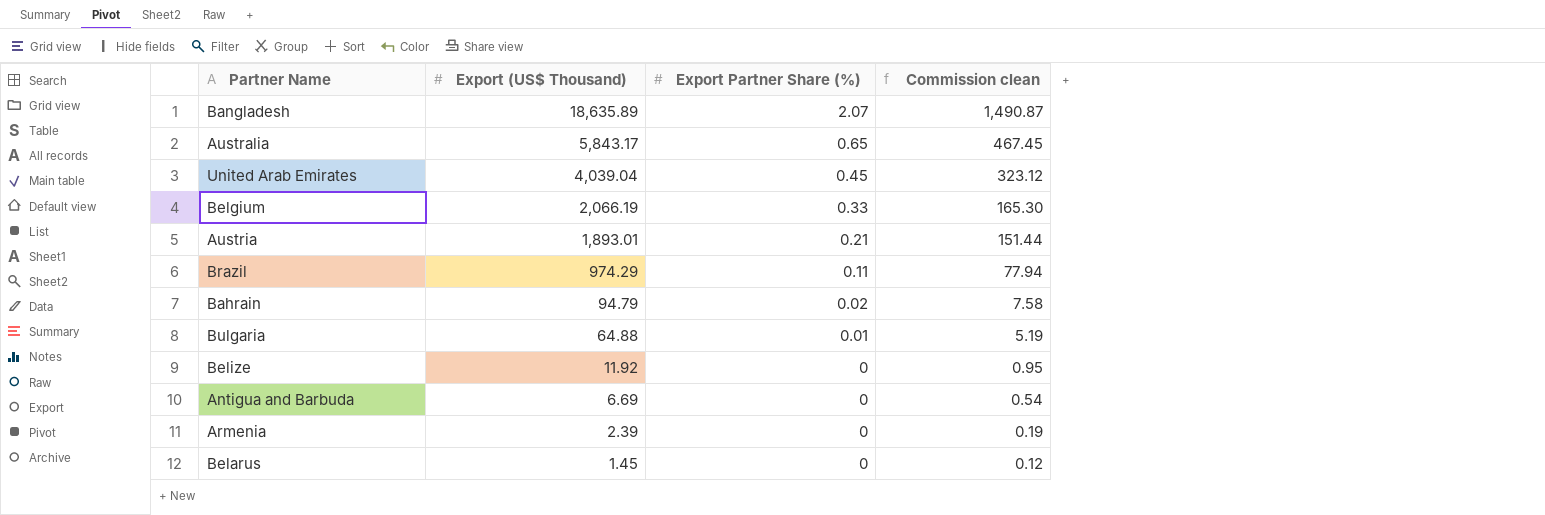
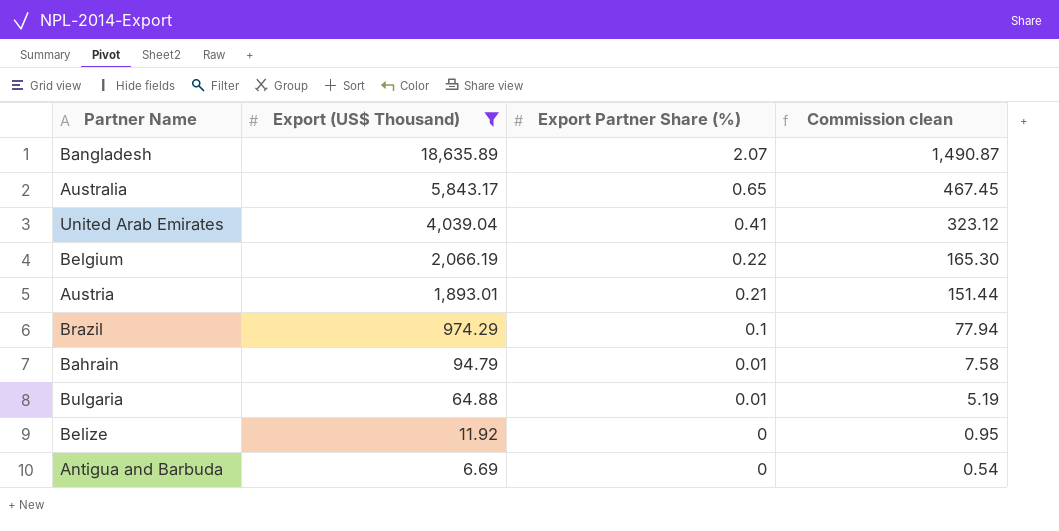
filter: none -> Export (US$ Thousand) >= 6.69
United Arab Emirates | Export Partner Share (%): 0.45 -> 0.41
Belgium | Export Partner Share (%): 0.33 -> 0.22
Brazil | Export Partner Share (%): 0.11 -> 0.1
Bahrain | Export Partner Share (%): 0.02 -> 0.01

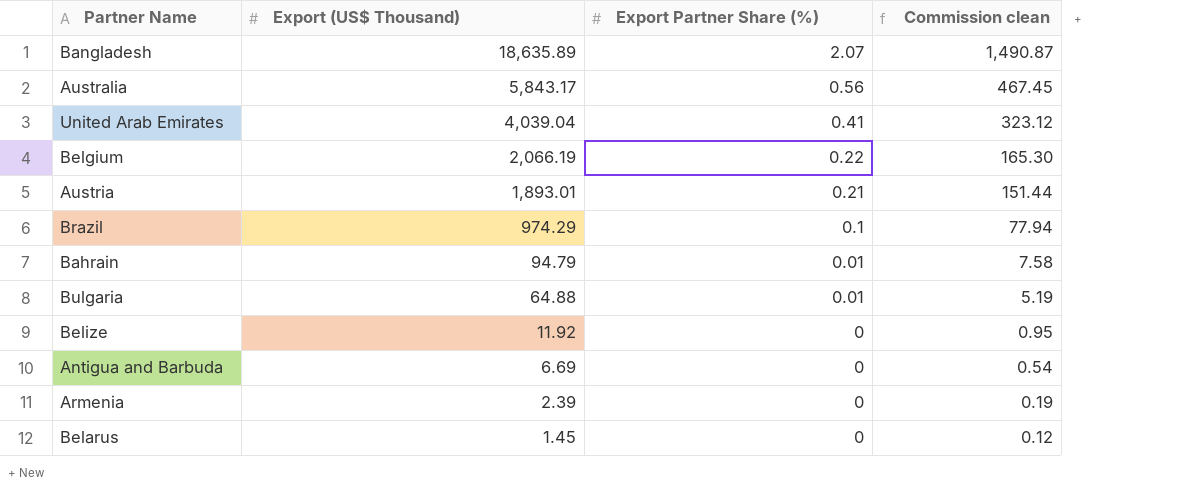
filter: Export (US$ Thousand) >= 6.69 -> none
Australia | Export Partner Share (%): 0.65 -> 0.56

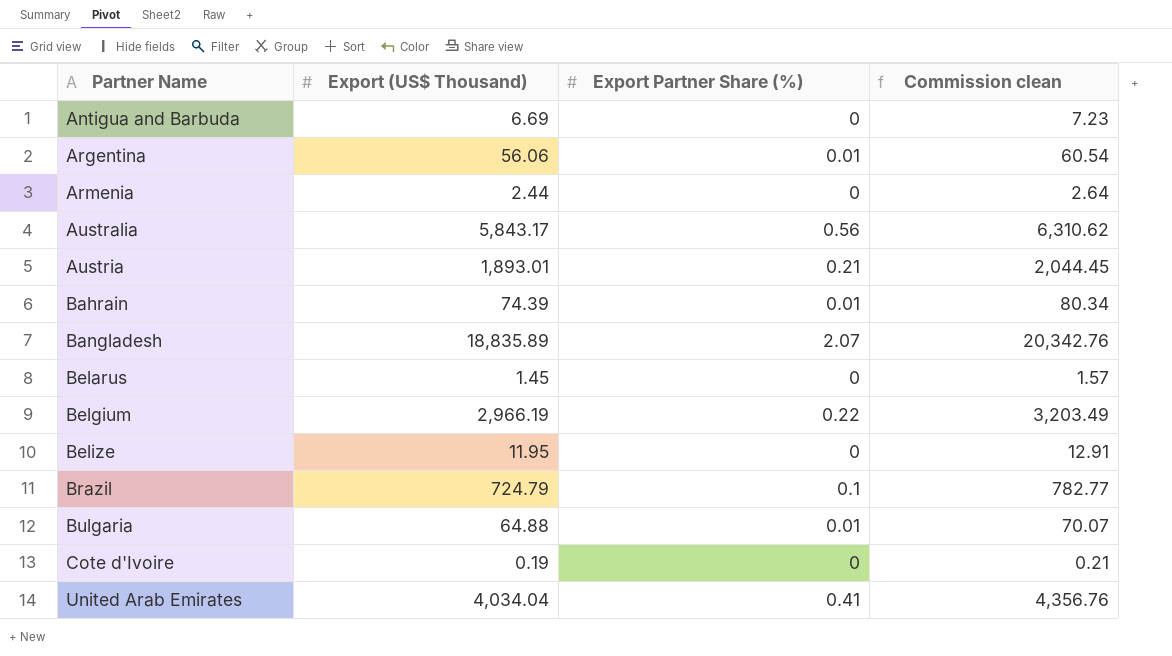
row order: Export (US$ Thousand) descending -> Partner Name ascending
column Commission clean | formula: [Export (US$ Thousand)] * 0.08 -> [Export (US$ Thousand)] * 1.08
row Argentina: none -> 56.06 | 0.01 | 60.54
Armenia | Export (US$ Thousand): 2.39 -> 2.44
Bahrain | Export (US$ Thousand): 94.79 -> 74.39
Bangladesh | Export (US$ Thousand): 18,635.89 -> 18,835.89
Belgium | Export (US$ Thousand): 2,066.19 -> 2,966.19
Belize | Export (US$ Thousand): 11.92 -> 11.95
Brazil | Export (US$ Thousand): 974.29 -> 724.79
row Cote d'Ivoire: none -> 0.19 | 0 | 0.21
United Arab Emirates | Export (US$ Thousand): 4,039.04 -> 4,034.04

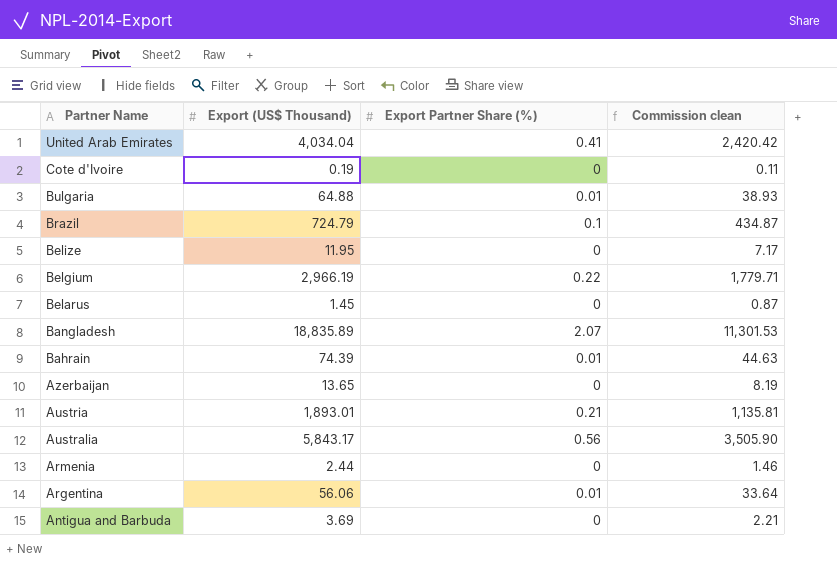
row order: Partner Name ascending -> Partner Name descending
column Commission clean | formula: [Export (US$ Thousand)] * 1.08 -> [Export (US$ Thousand)] * 0.6
row Azerbaijan: none -> 13.65 | 0 | 8.19
Antigua and Barbuda | Export (US$ Thousand): 6.69 -> 3.69

